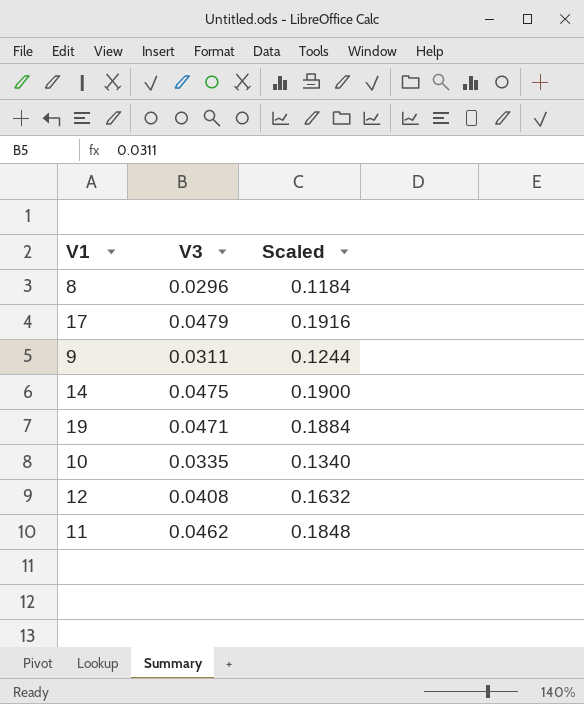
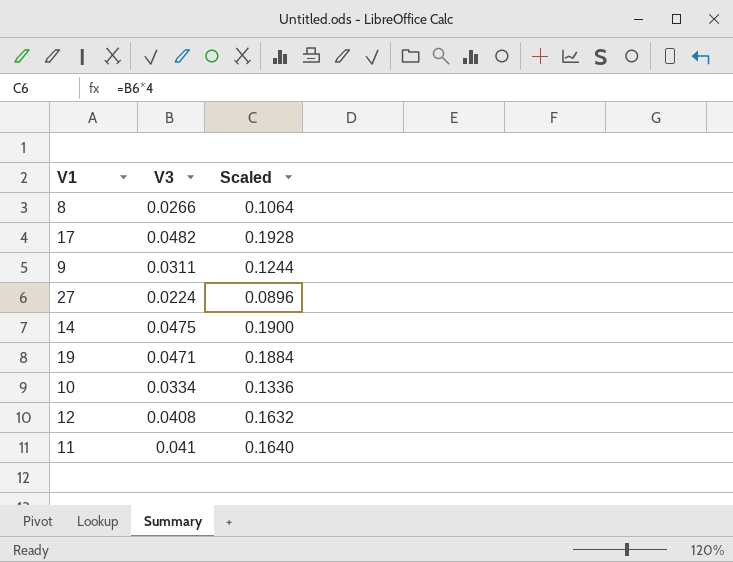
8 | V3: 0.0296 -> 0.0266
8 | Scaled: 0.1184 -> 0.1064
17 | V3: 0.0479 -> 0.0482
17 | Scaled: 0.1916 -> 0.1928
row 27: none -> 0.0224 | 0.0896
10 | V3: 0.0335 -> 0.0334
10 | Scaled: 0.1340 -> 0.1336
11 | V3: 0.0462 -> 0.041
11 | Scaled: 0.1848 -> 0.1640

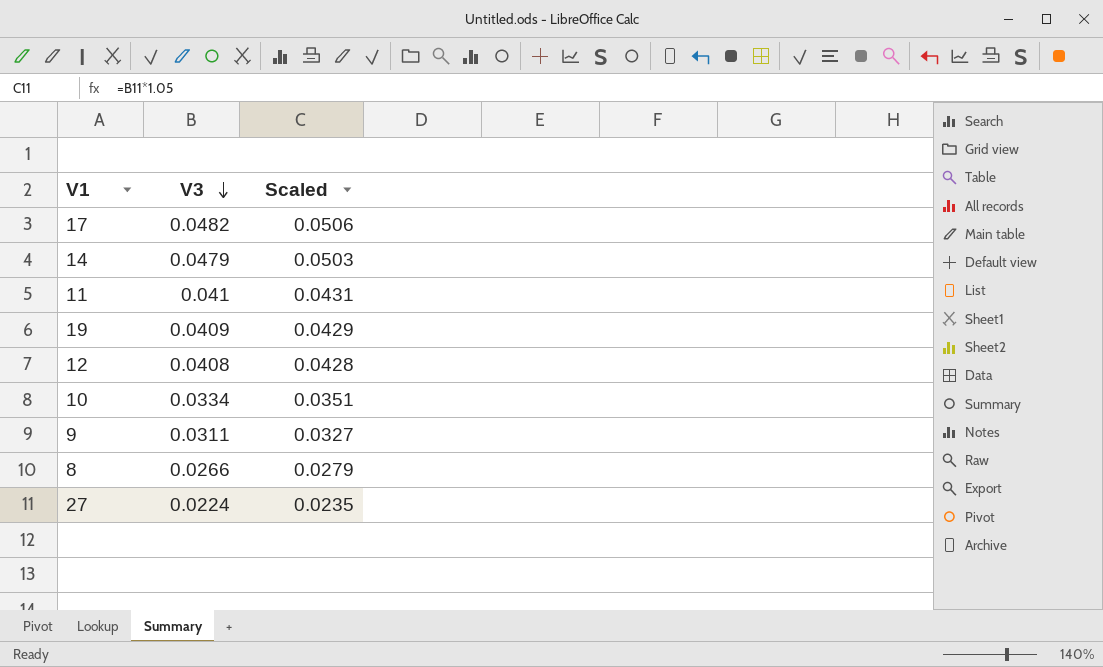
row order: none -> V3 descending
column Scaled | formula: [V3] * 4 -> [V3] * 1.05
14 | V3: 0.0475 -> 0.0479
19 | V3: 0.0471 -> 0.0409

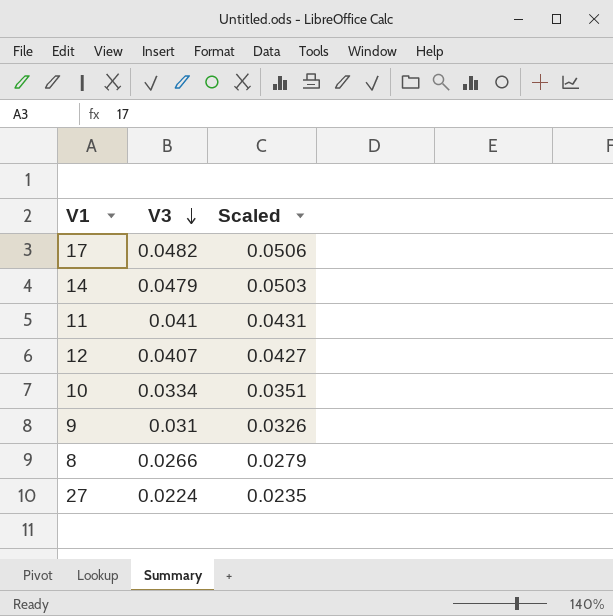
row 19: 0.0409 | 0.0429 -> none
12 | V3: 0.0408 -> 0.0407
12 | Scaled: 0.0428 -> 0.0427
9 | V3: 0.0311 -> 0.031
9 | Scaled: 0.0327 -> 0.0326

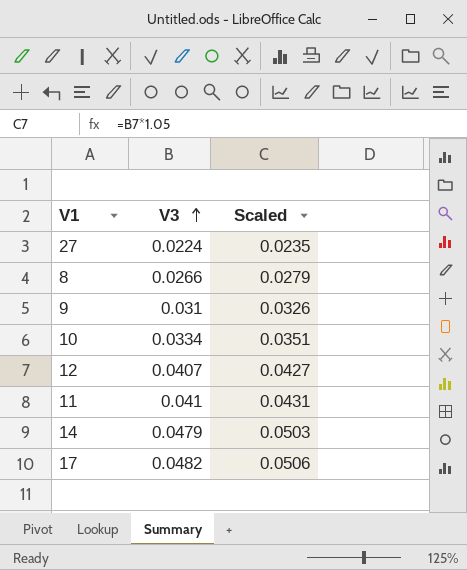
row order: V3 descending -> V3 ascending

